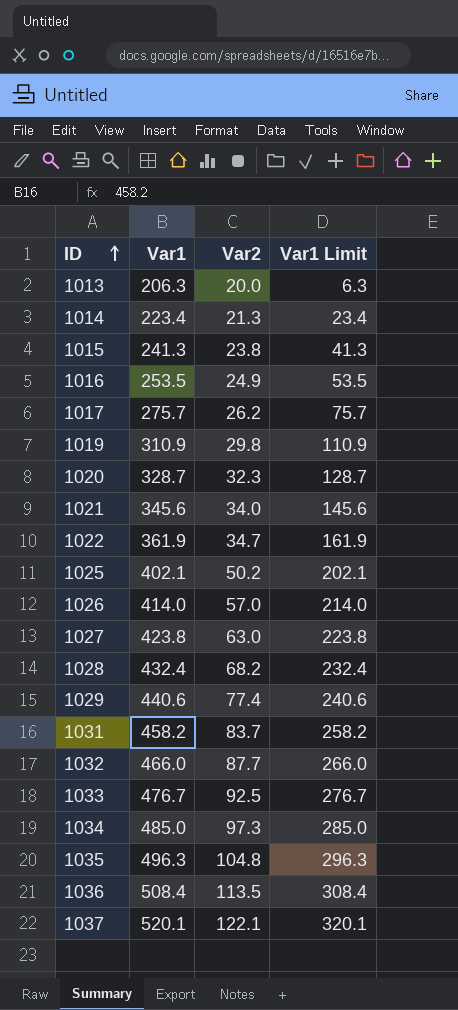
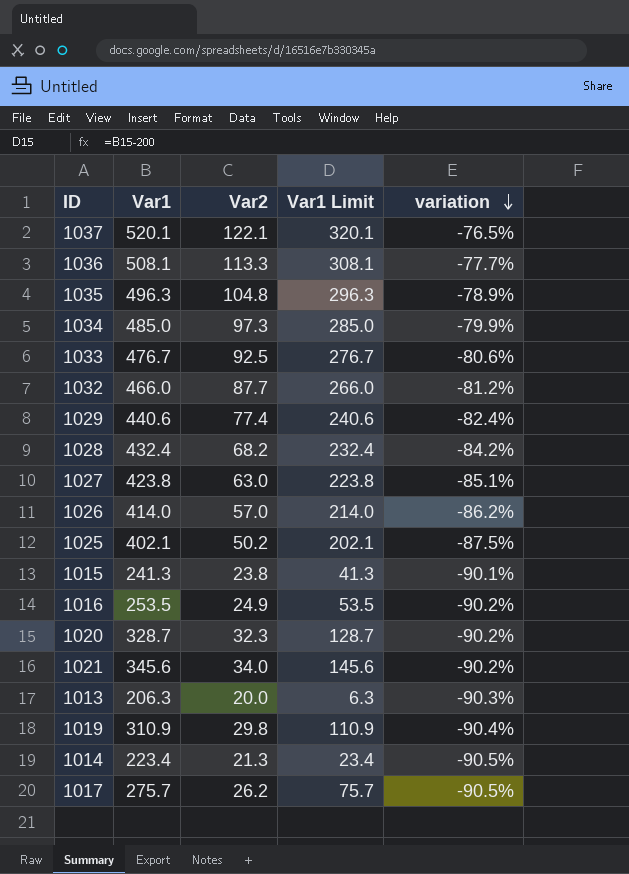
row order: ID ascending -> variation descending
column variation | formula: none -> ([Var2] - [Var1]) / [Var1]
row 1022: 361.9 | 34.7 | 161.9 -> none
row 1031: 458.2 | 83.7 | 258.2 -> none
1036 | Var1: 508.4 -> 508.1
1036 | Var2: 113.5 -> 113.3
1036 | Var1 Limit: 308.4 -> 308.1

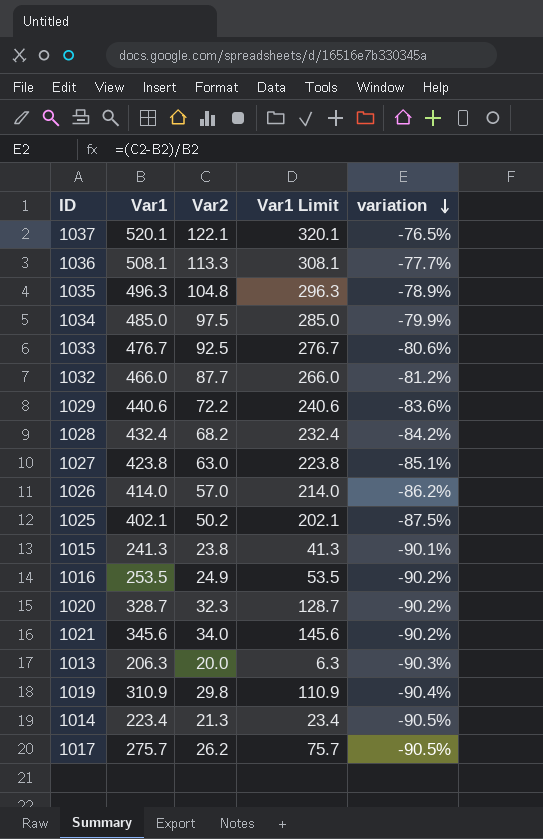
1034 | Var2: 97.3 -> 97.5
1029 | Var2: 77.4 -> 72.2
1029 | variation: -82.4% -> -83.6%

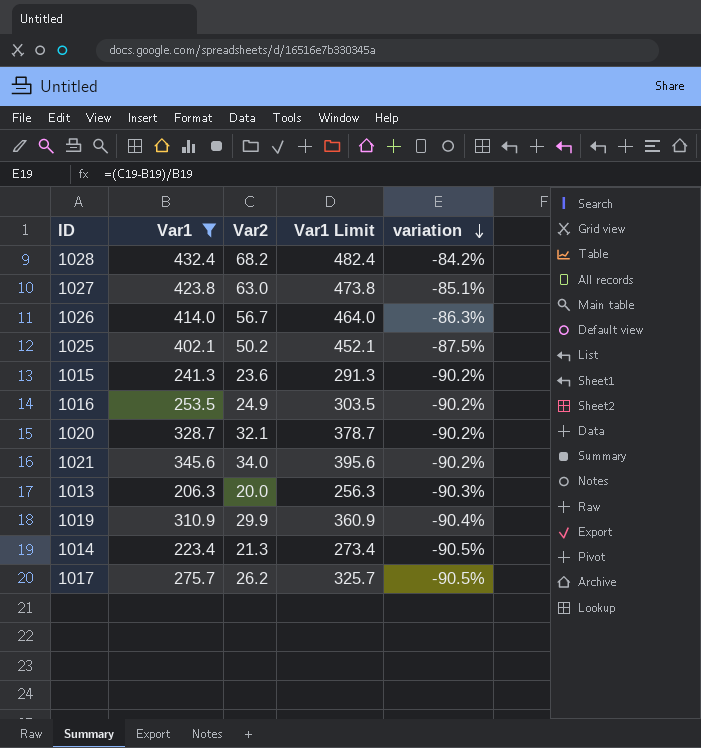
filter: none -> Var1 <= 432.4
column Var1 Limit | formula: [Var1] - 200 -> [Var1] + 50
1026 | Var2: 57.0 -> 56.7
1026 | variation: -86.2% -> -86.3%
1015 | Var2: 23.8 -> 23.6
1015 | variation: -90.1% -> -90.2%
1020 | Var2: 32.3 -> 32.1
1019 | Var2: 29.8 -> 29.9

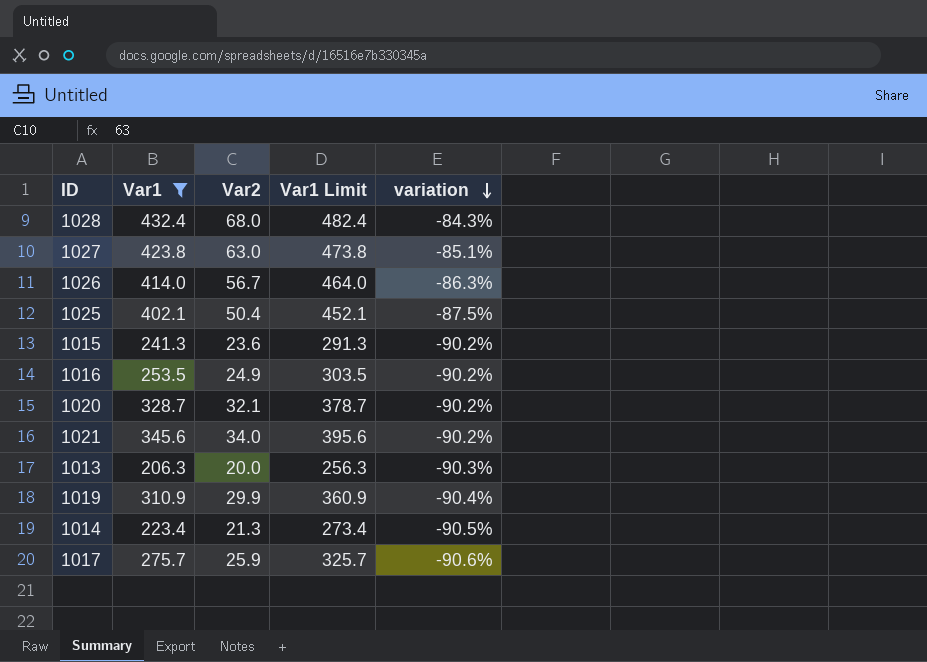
1028 | Var2: 68.2 -> 68.0
1028 | variation: -84.2% -> -84.3%
1025 | Var2: 50.2 -> 50.4
1017 | Var2: 26.2 -> 25.9
1017 | variation: -90.5% -> -90.6%

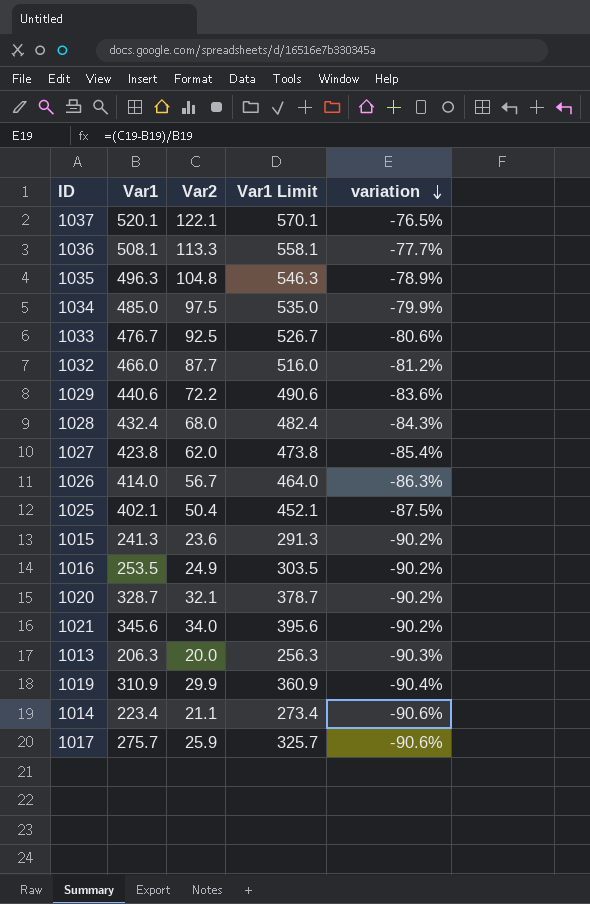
filter: Var1 <= 432.4 -> none
1027 | Var2: 63.0 -> 62.0
1027 | variation: -85.1% -> -85.4%
1014 | Var2: 21.3 -> 21.1
1014 | variation: -90.5% -> -90.6%

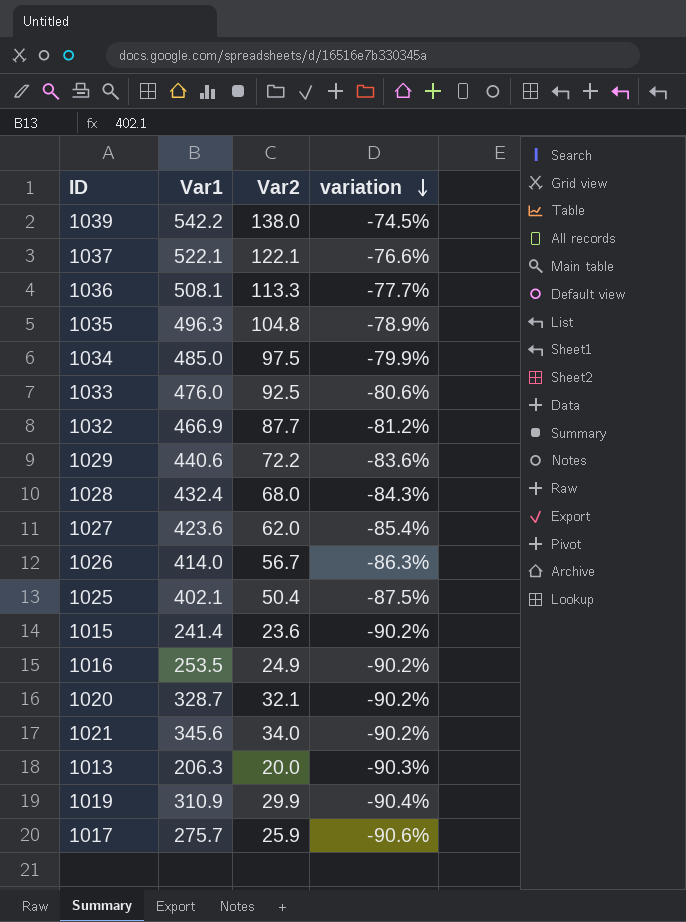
column Var1 Limit | formula: [Var1] + 50 -> none
row 1014: 223.4 | 21.1 | 273.4 | -90.6% -> none
row 1039: none -> 542.2 | 138.0 | -74.5%
1037 | Var1: 520.1 -> 522.1
1037 | variation: -76.5% -> -76.6%
1033 | Var1: 476.7 -> 476.0
1032 | Var1: 466.0 -> 466.9
1027 | Var1: 423.8 -> 423.6
1015 | Var1: 241.3 -> 241.4

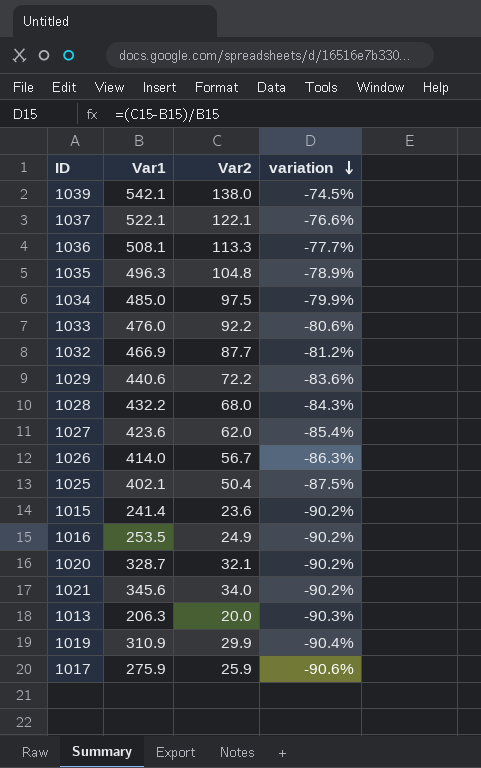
1039 | Var1: 542.2 -> 542.1
1033 | Var2: 92.5 -> 92.2
1028 | Var1: 432.4 -> 432.2
1017 | Var1: 275.7 -> 275.9

